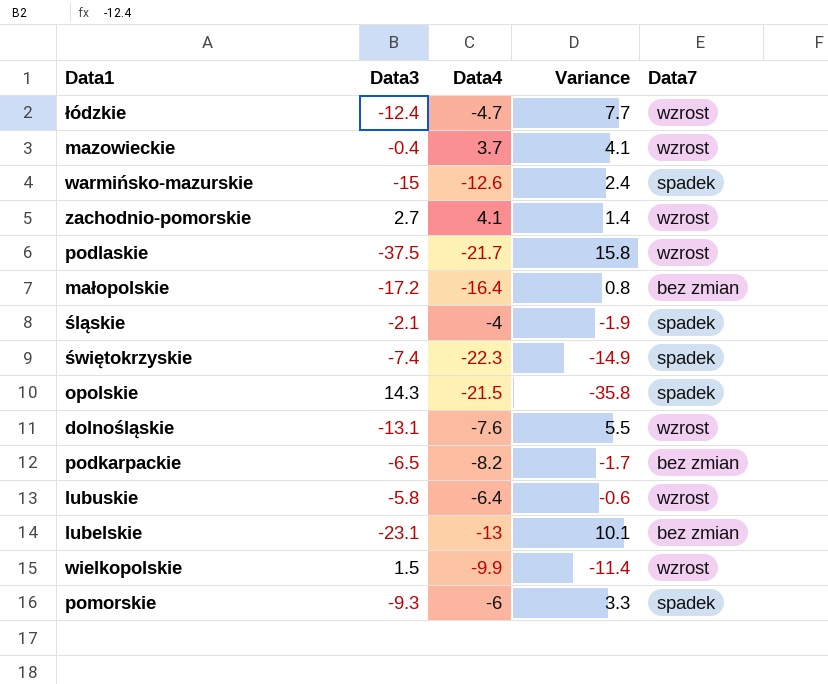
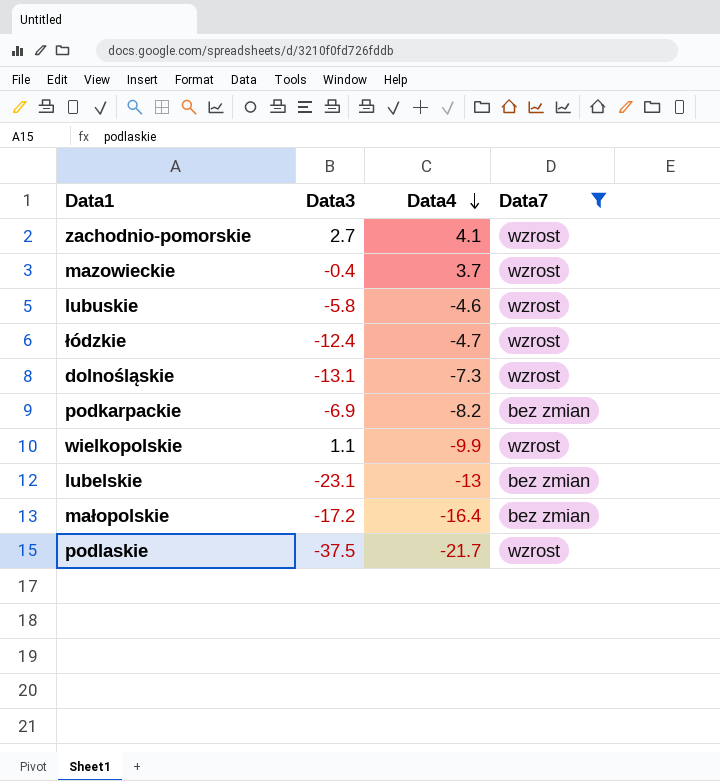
filter: none -> Data7 != spadek
row order: none -> Data4 descending
column Variance | formula: [Data4] - [Data3] -> none
lubuskie | Data4: -6.4 -> -4.6
dolnośląskie | Data4: -7.6 -> -7.3
podkarpackie | Data3: -6.5 -> -6.9
wielkopolskie | Data3: 1.5 -> 1.1

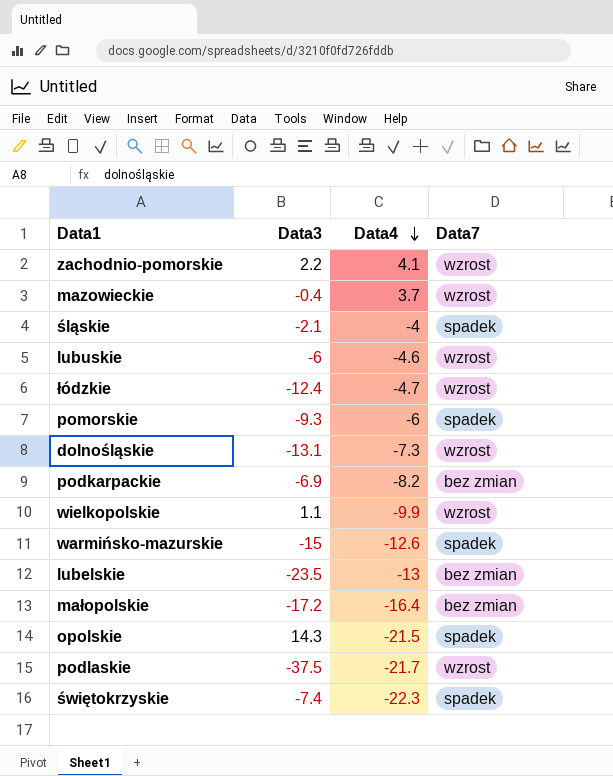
filter: Data7 != spadek -> none
zachodnio-pomorskie | Data3: 2.7 -> 2.2
lubuskie | Data3: -5.8 -> -6
lubelskie | Data3: -23.1 -> -23.5

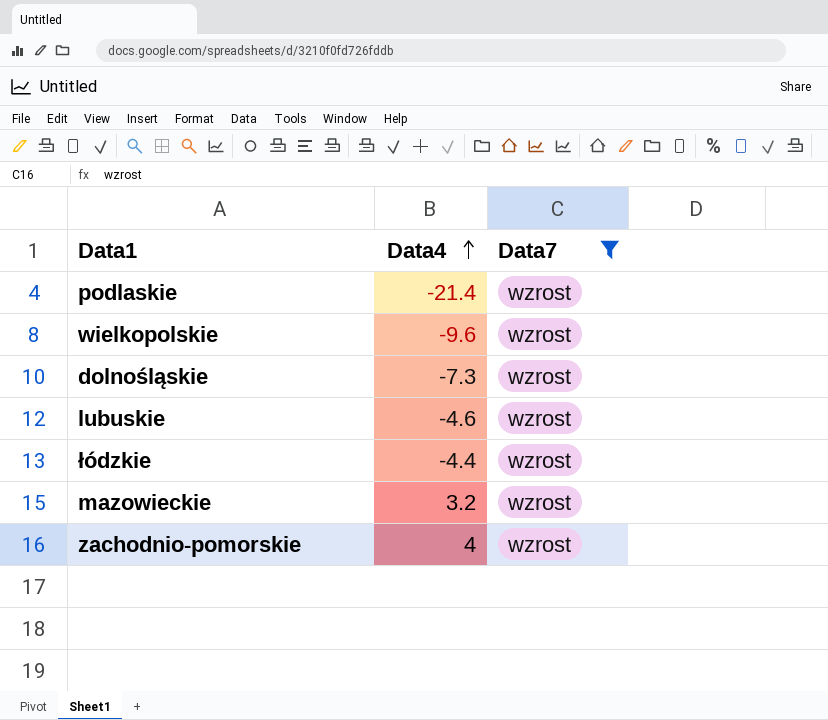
filter: none -> Data7 = wzrost
row order: Data4 descending -> Data4 ascending
column Data3 | position: 2 -> none
podlaskie | Data4: -21.7 -> -21.4
wielkopolskie | Data4: -9.9 -> -9.6
łódzkie | Data4: -4.7 -> -4.4
mazowieckie | Data4: 3.7 -> 3.2
zachodnio-pomorskie | Data4: 4.1 -> 4

